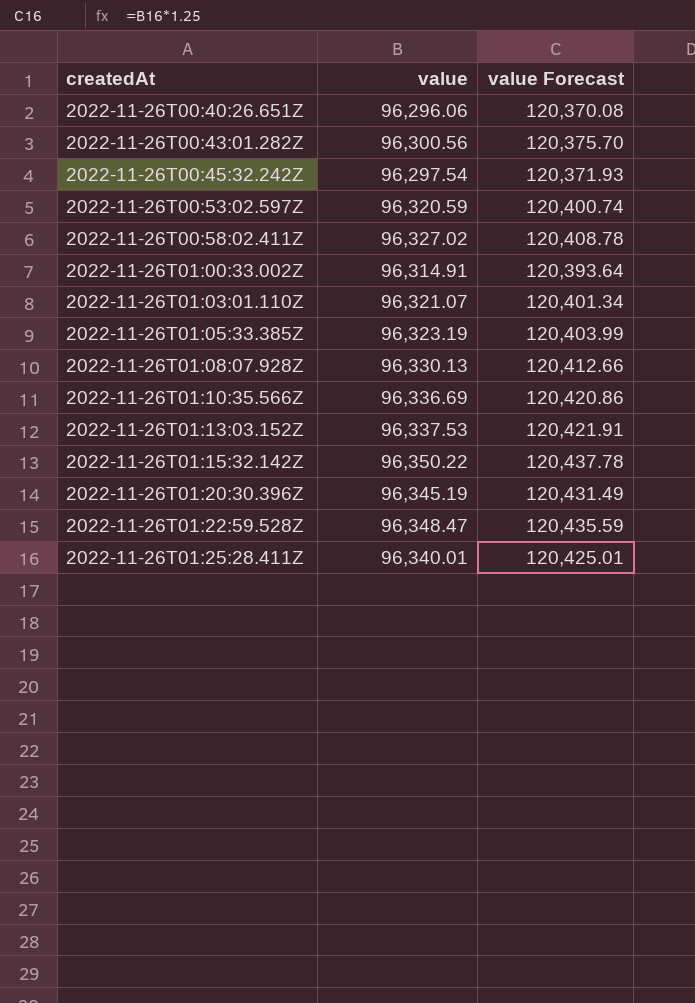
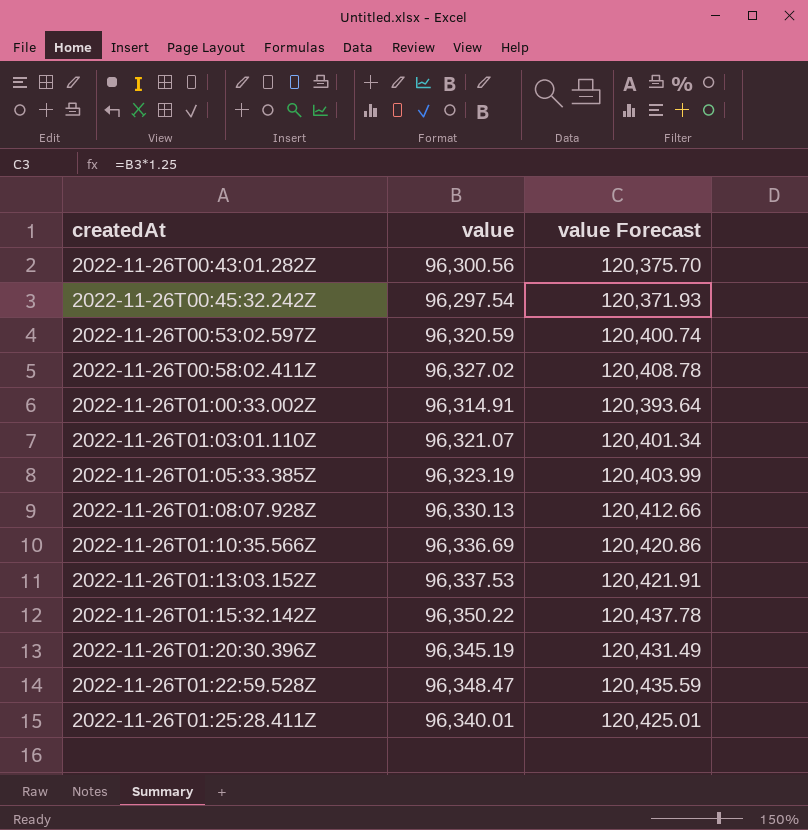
row 2022-11-26T00:40:26.651Z: 96,296.06 | 120,370.08 -> none

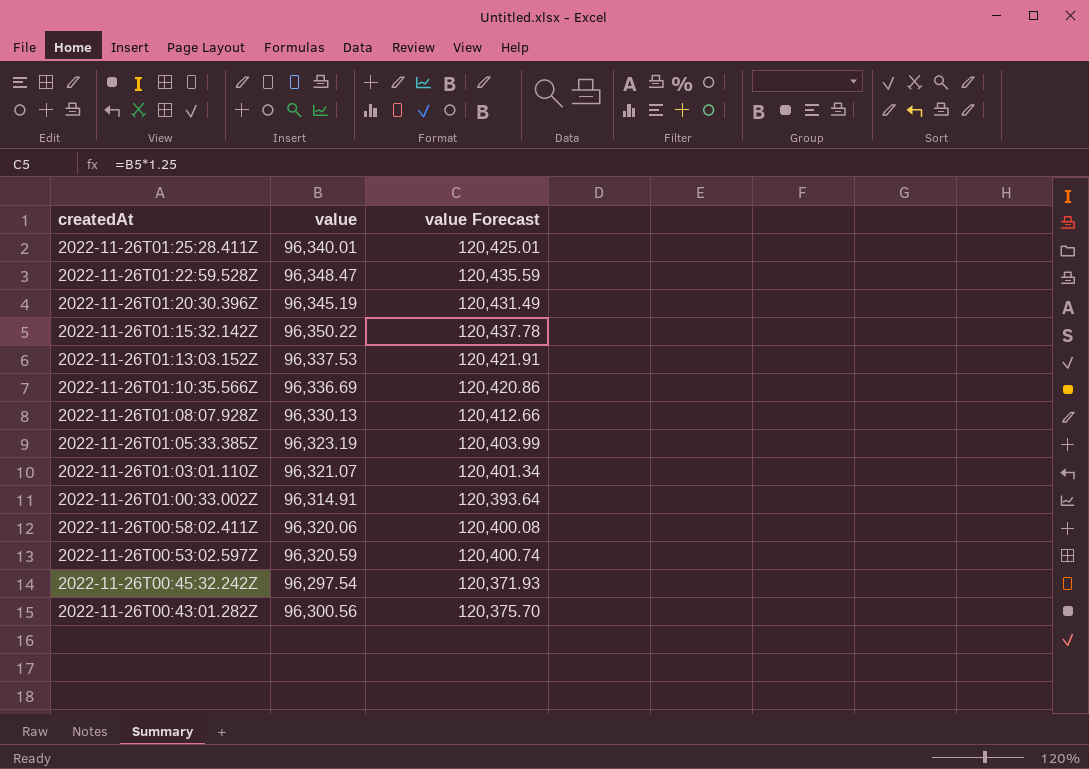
row order: createdAt ascending -> createdAt descending
2022-11-26T00:58:02.411Z | value: 96,327.02 -> 96,320.06
2022-11-26T00:58:02.411Z | value Forecast: 120,408.78 -> 120,400.08

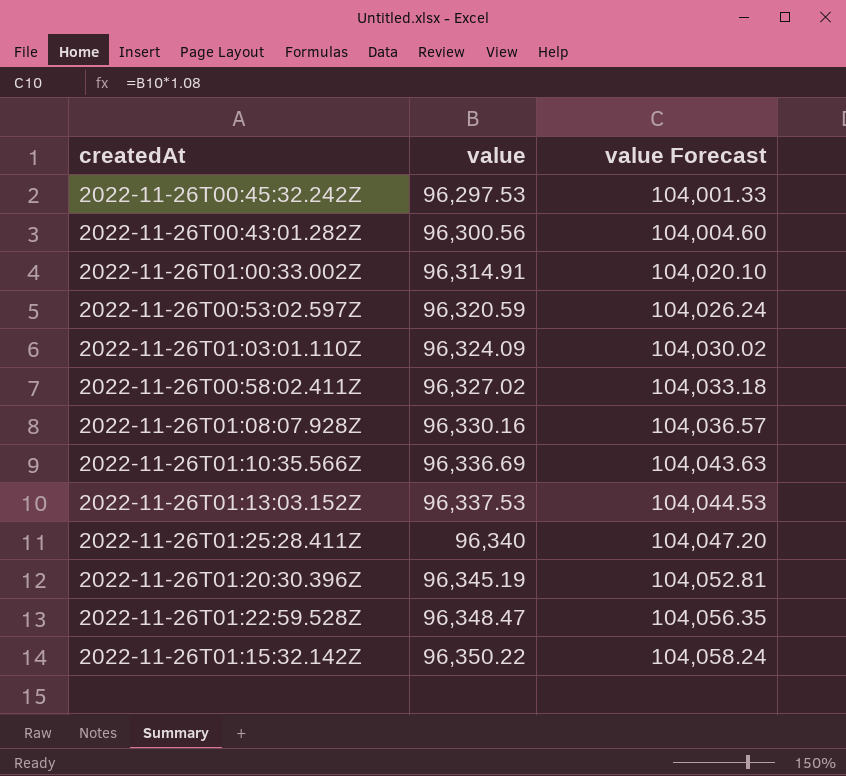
row order: createdAt descending -> value ascending
column value Forecast | formula: [value] * 1.25 -> [value] * 1.08
row 2022-11-26T01:05:33.385Z: 96,323.19 | 120,403.99 -> none
2022-11-26T00:45:32.242Z | value: 96,297.54 -> 96,297.53
2022-11-26T01:03:01.110Z | value: 96,321.07 -> 96,324.09
2022-11-26T00:58:02.411Z | value: 96,320.06 -> 96,327.02
2022-11-26T01:08:07.928Z | value: 96,330.13 -> 96,330.16
2022-11-26T01:25:28.411Z | value: 96,340.01 -> 96,340

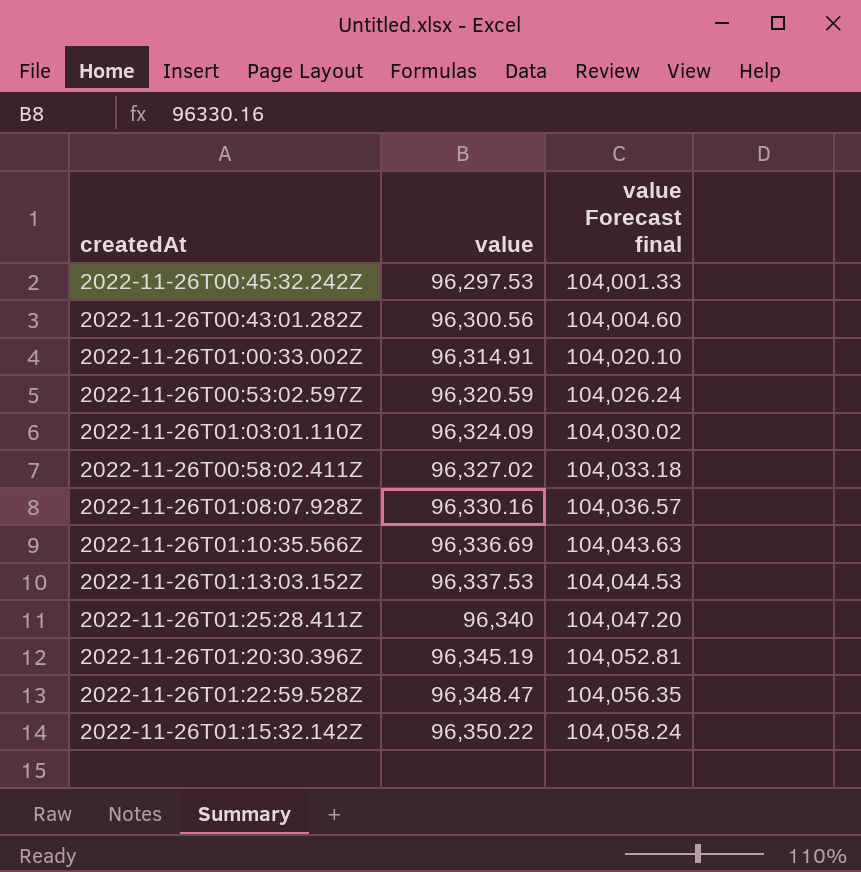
column name: value Forecast -> value Forecast final

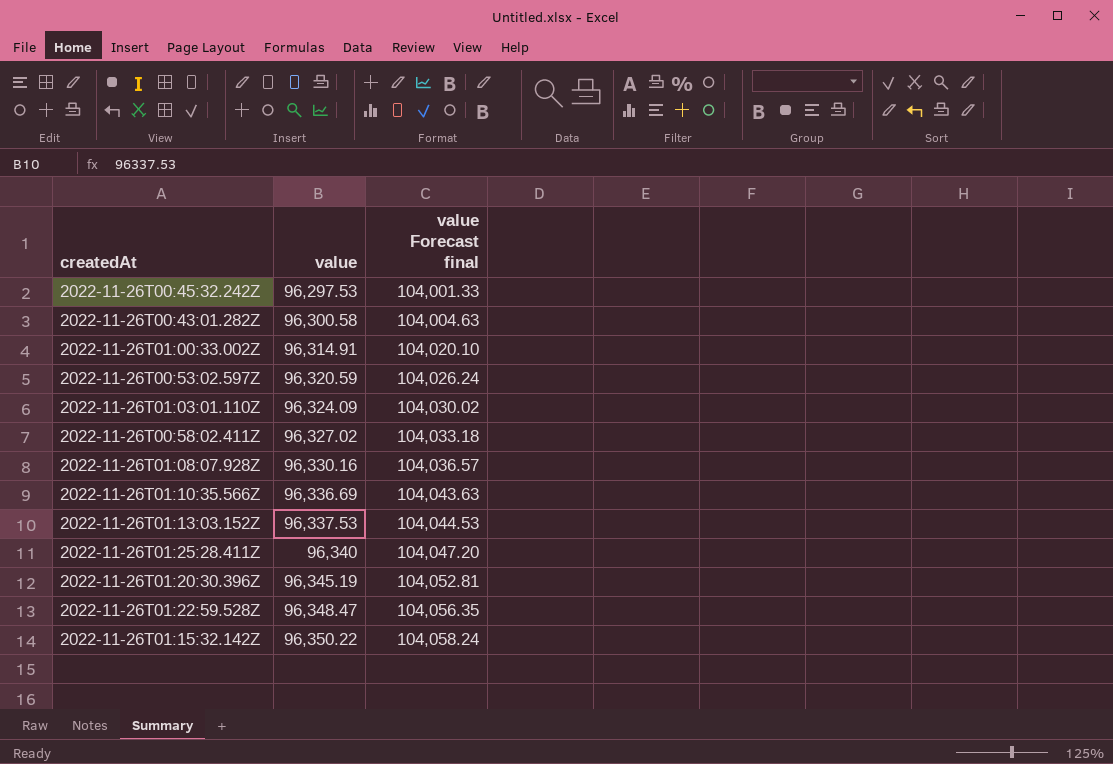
2022-11-26T00:43:01.282Z | value: 96,300.56 -> 96,300.58
2022-11-26T00:43:01.282Z | value Forecast final: 104,004.60 -> 104,004.63

